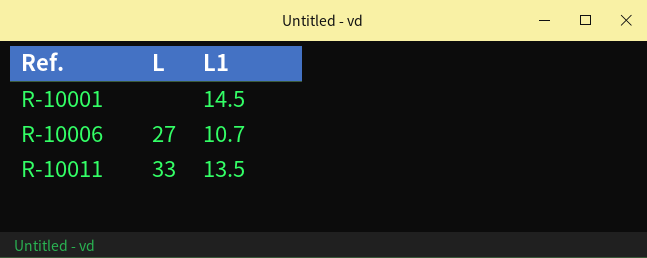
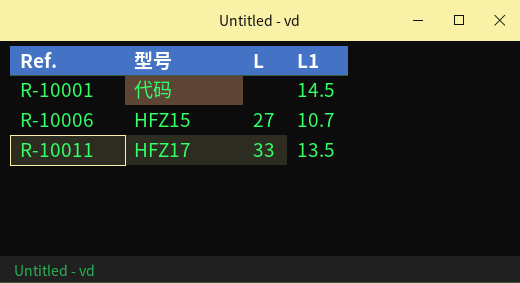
column 型号 | position: none -> 2

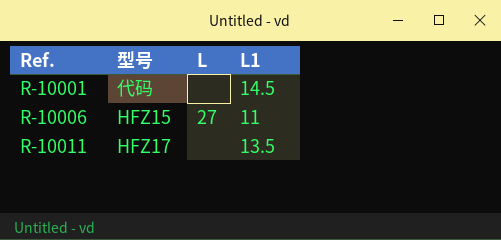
R-10006 | L1: 10.7 -> 11
R-10011 | L: 33 -> none

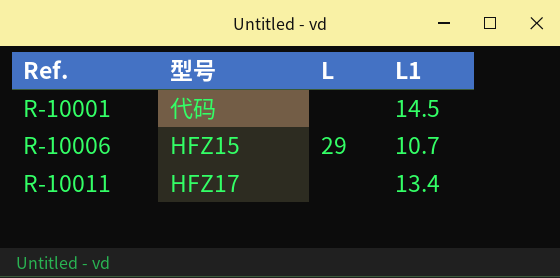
R-10006 | L: 27 -> 29
R-10006 | L1: 11 -> 10.7
R-10011 | L1: 13.5 -> 13.4

